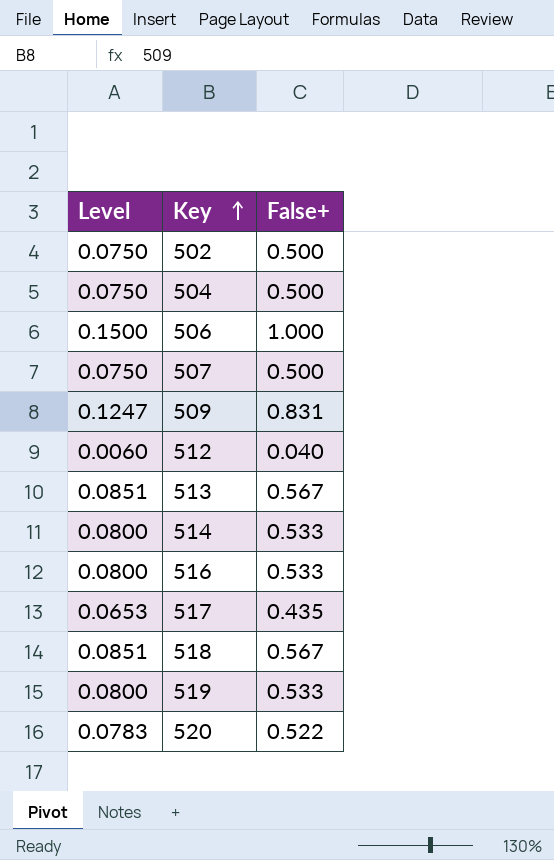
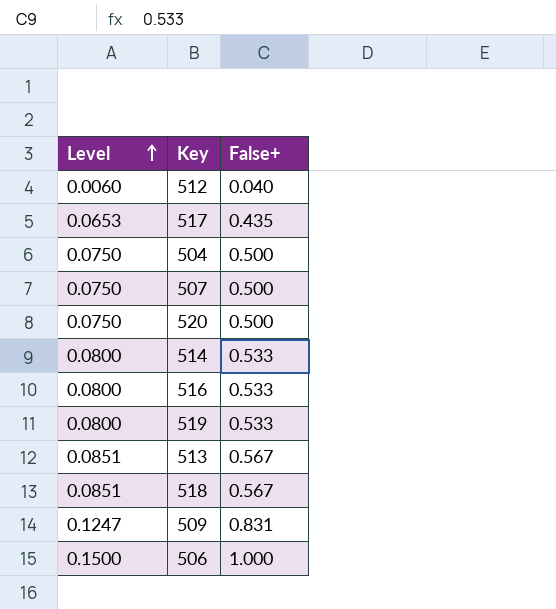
row order: Key ascending -> Level ascending
row 502: 0.0750 | 0.500 -> none
520 | Level: 0.0783 -> 0.0750
520 | False+: 0.522 -> 0.500

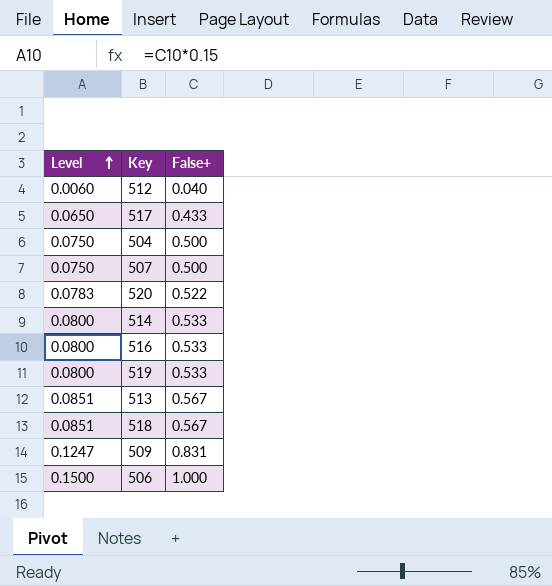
517 | Level: 0.0653 -> 0.0650
517 | False+: 0.435 -> 0.433
520 | Level: 0.0750 -> 0.0783
520 | False+: 0.500 -> 0.522

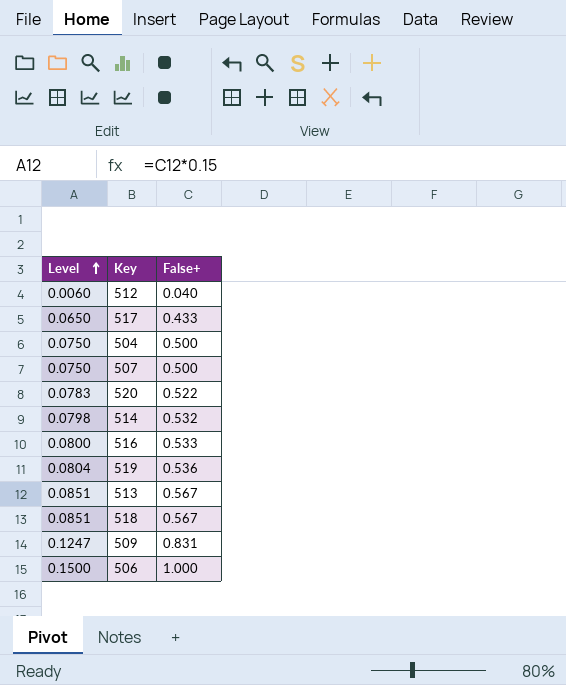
514 | Level: 0.0800 -> 0.0798
514 | False+: 0.533 -> 0.532
519 | Level: 0.0800 -> 0.0804
519 | False+: 0.533 -> 0.536

